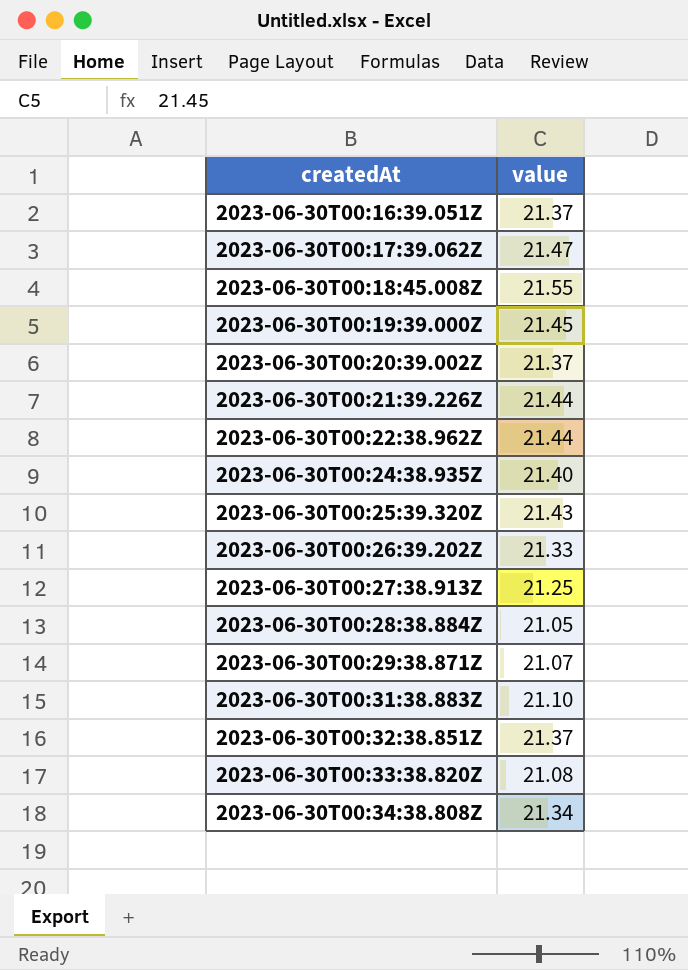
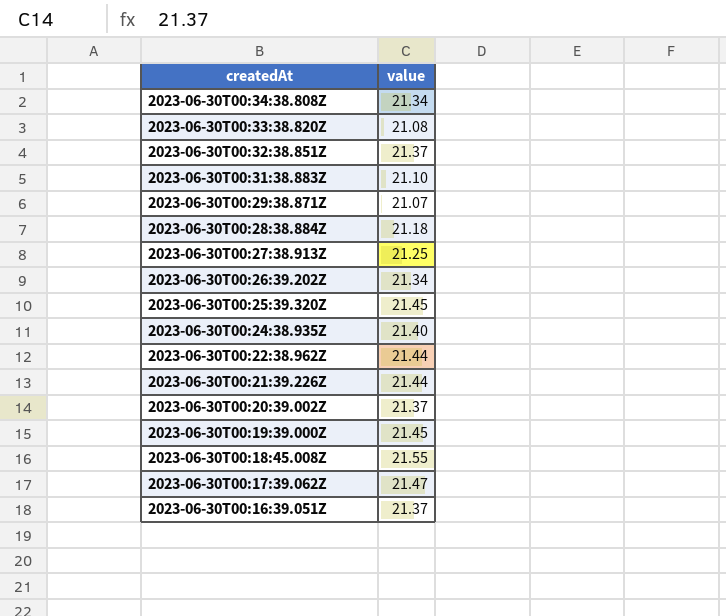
row order: createdAt ascending -> createdAt descending
2023-06-30T00:28:38.884Z | value: 21.05 -> 21.18
2023-06-30T00:26:39.202Z | value: 21.33 -> 21.34
2023-06-30T00:25:39.320Z | value: 21.43 -> 21.45

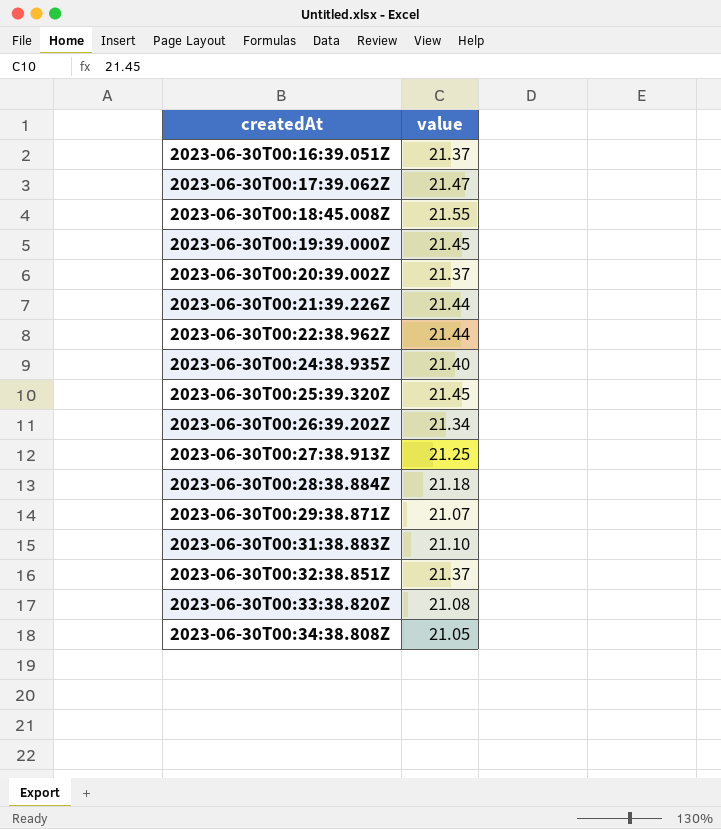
row order: createdAt descending -> createdAt ascending
2023-06-30T00:34:38.808Z | value: 21.34 -> 21.05

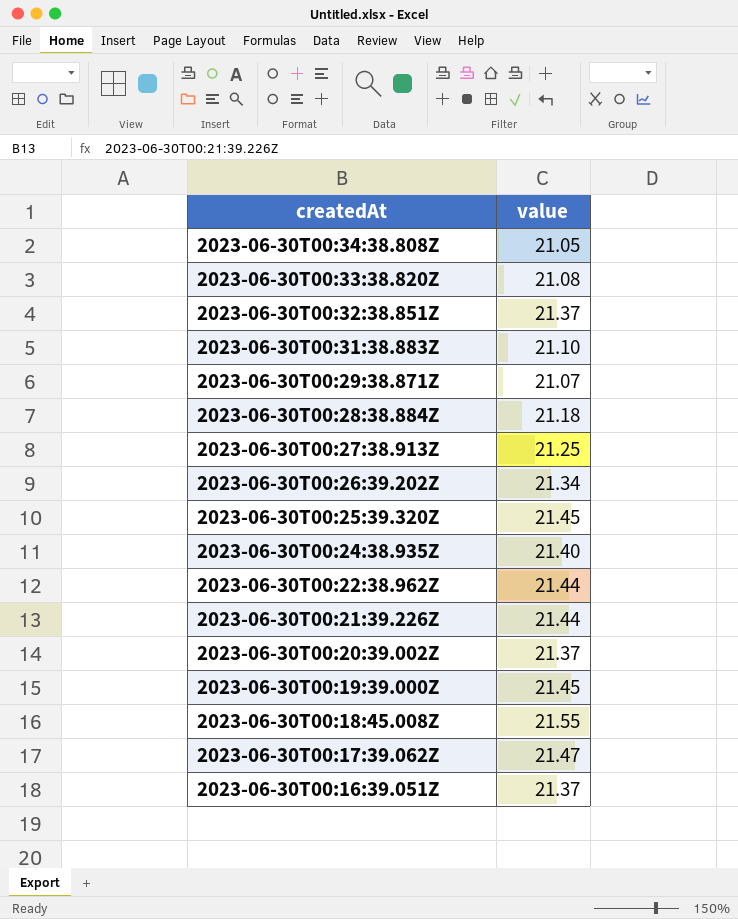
row order: createdAt ascending -> createdAt descending

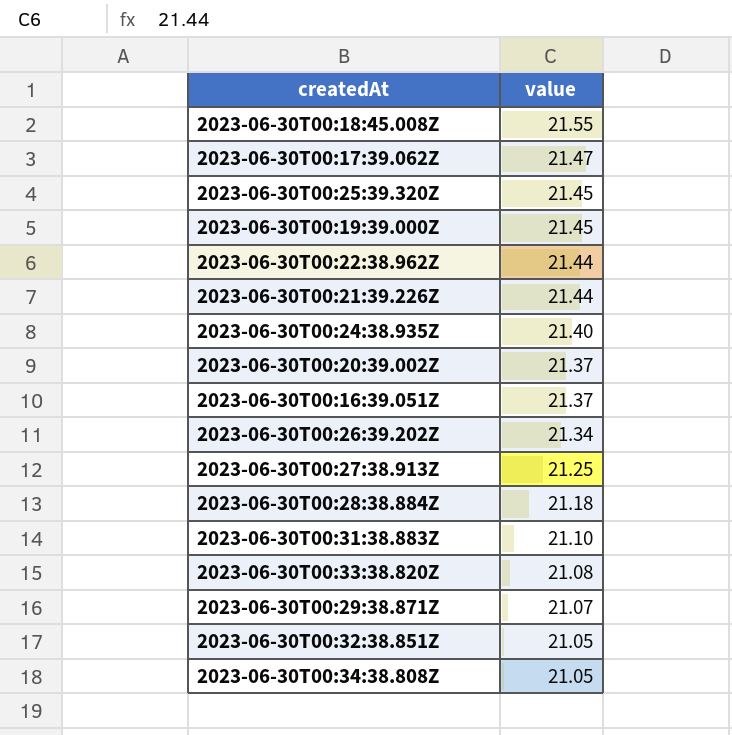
row order: createdAt descending -> value descending
2023-06-30T00:32:38.851Z | value: 21.37 -> 21.05

